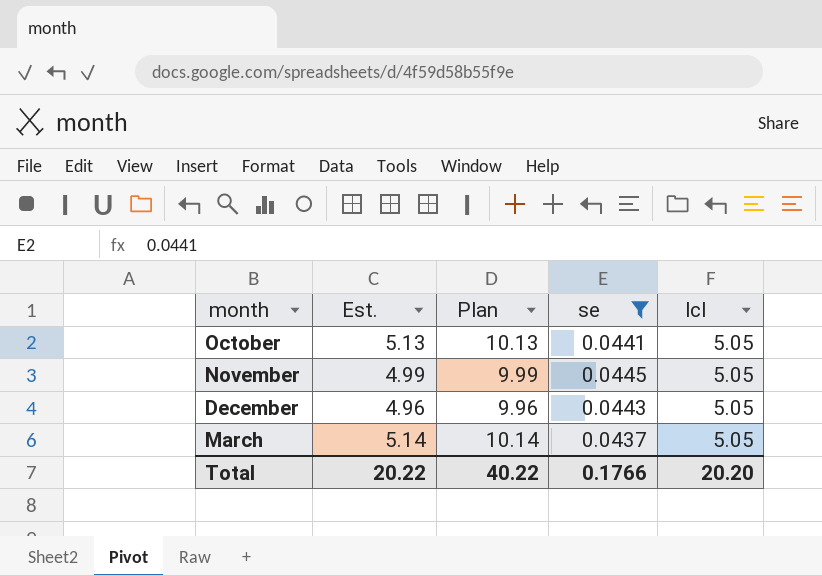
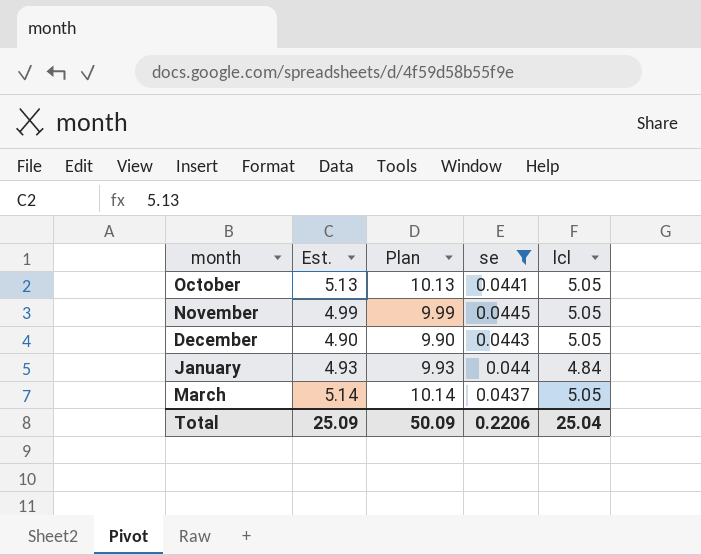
December | Est.: 4.96 -> 4.90
December | Plan: 9.96 -> 9.90
row January: none -> 4.93 | 9.93 | 0.044 | 4.84
Total | Est.: 20.22 -> 25.09
Total | Plan: 40.22 -> 50.09
Total | se: 0.1766 -> 0.2206
Total | lcl: 20.20 -> 25.04

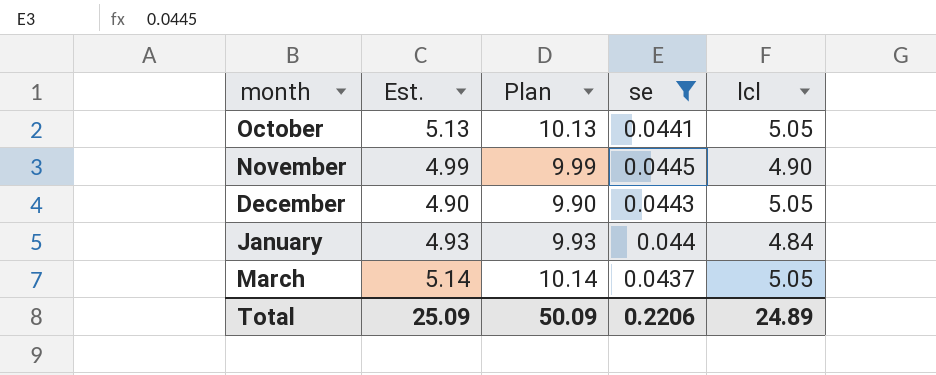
November | lcl: 5.05 -> 4.90
Total | lcl: 25.04 -> 24.89

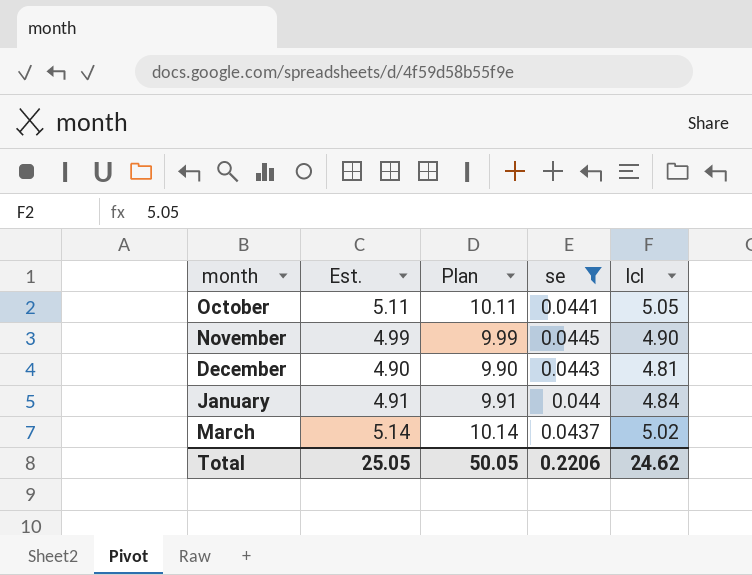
October | Est.: 5.13 -> 5.11
October | Plan: 10.13 -> 10.11
December | lcl: 5.05 -> 4.81
January | Est.: 4.93 -> 4.91
January | Plan: 9.93 -> 9.91
March | lcl: 5.05 -> 5.02
Total | Est.: 25.09 -> 25.05
Total | Plan: 50.09 -> 50.05
Total | lcl: 24.89 -> 24.62

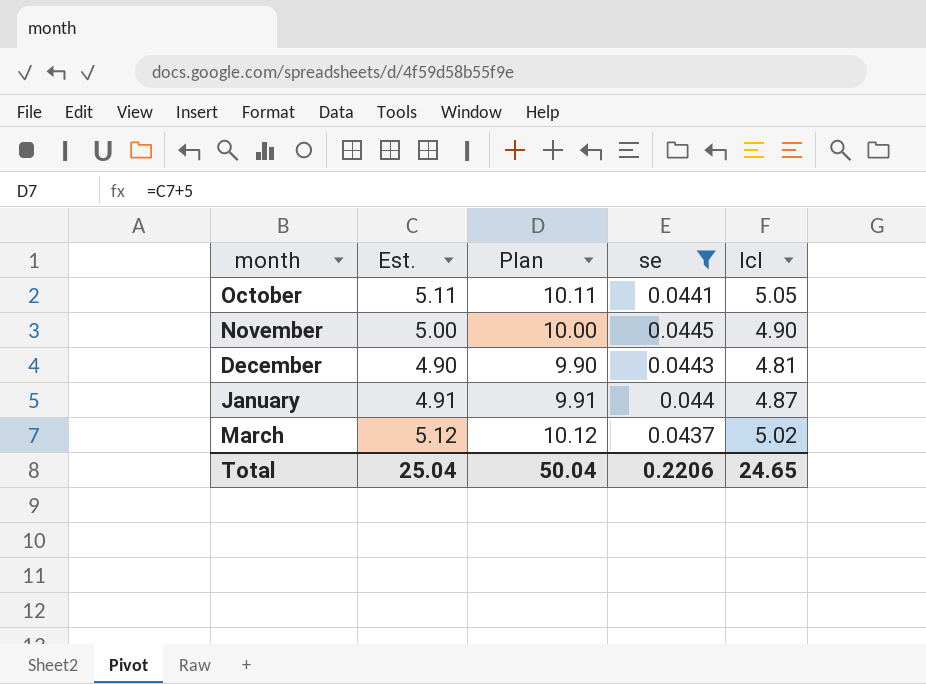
November | Est.: 4.99 -> 5.00
November | Plan: 9.99 -> 10.00
January | lcl: 4.84 -> 4.87
March | Est.: 5.14 -> 5.12
March | Plan: 10.14 -> 10.12
Total | Est.: 25.05 -> 25.04
Total | Plan: 50.05 -> 50.04
Total | lcl: 24.62 -> 24.65

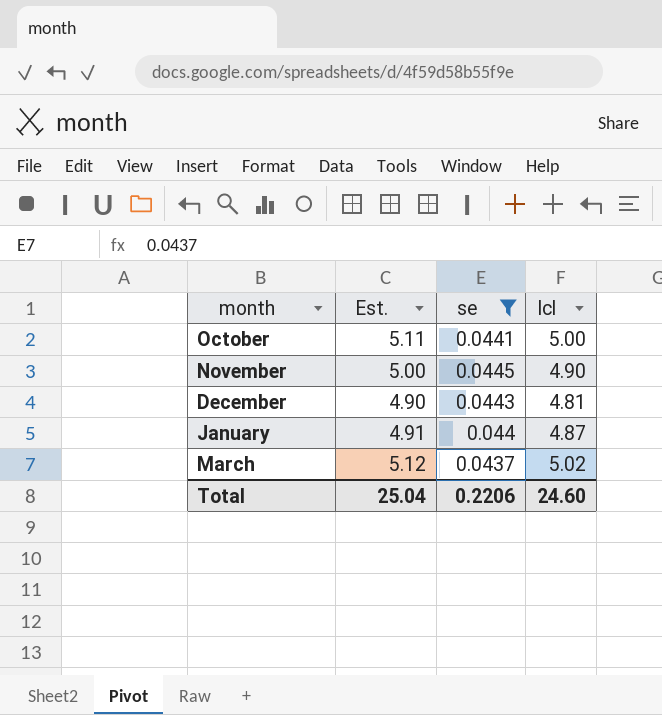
column Plan | formula: [Est.] + 5 -> none
October | lcl: 5.05 -> 5.00
Total | lcl: 24.65 -> 24.60

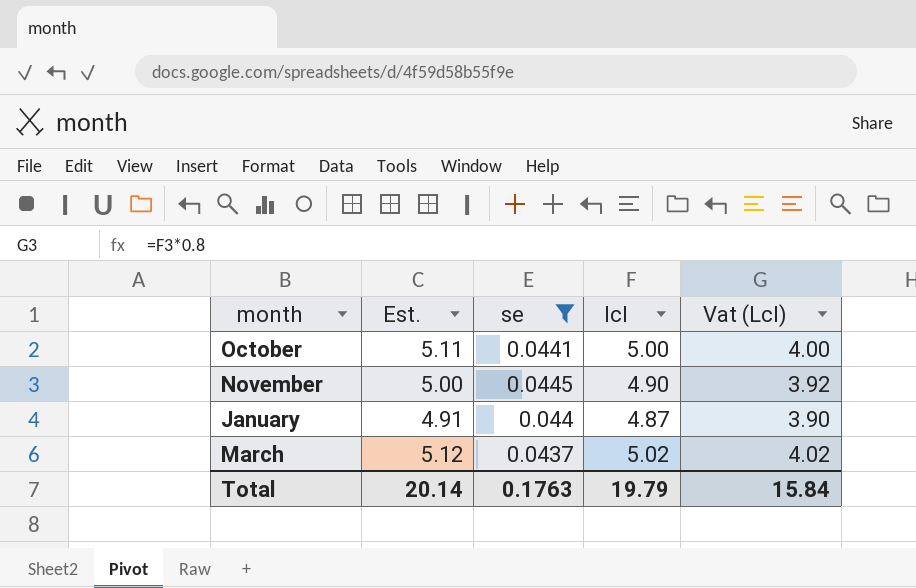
column Vat (Lcl) | formula: none -> [lcl] * 0.8
row December: 4.90 | 0.0443 | 4.81 -> none
Total | Est.: 25.04 -> 20.14
Total | se: 0.2206 -> 0.1763
Total | lcl: 24.60 -> 19.79

